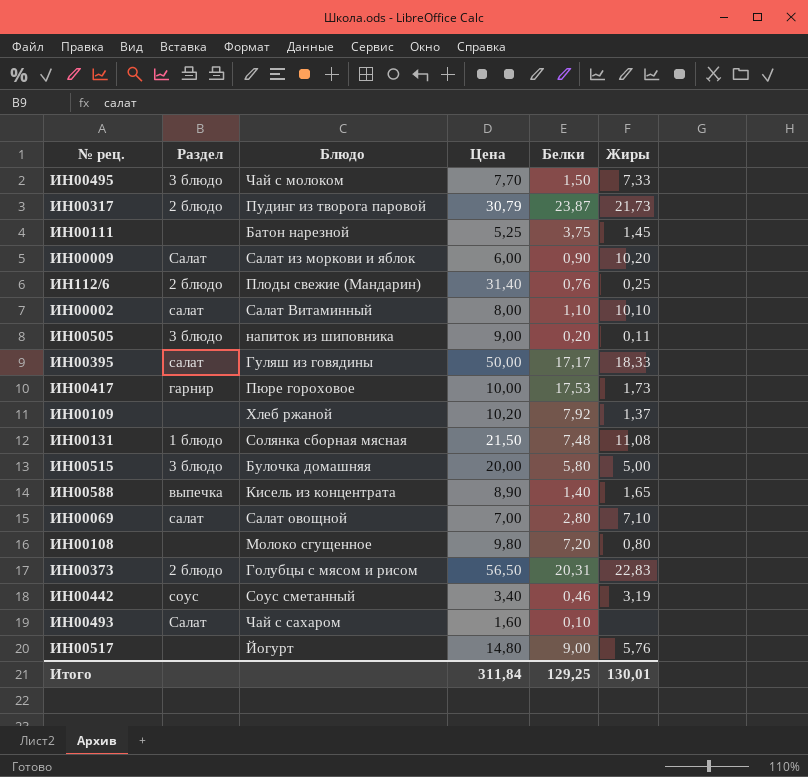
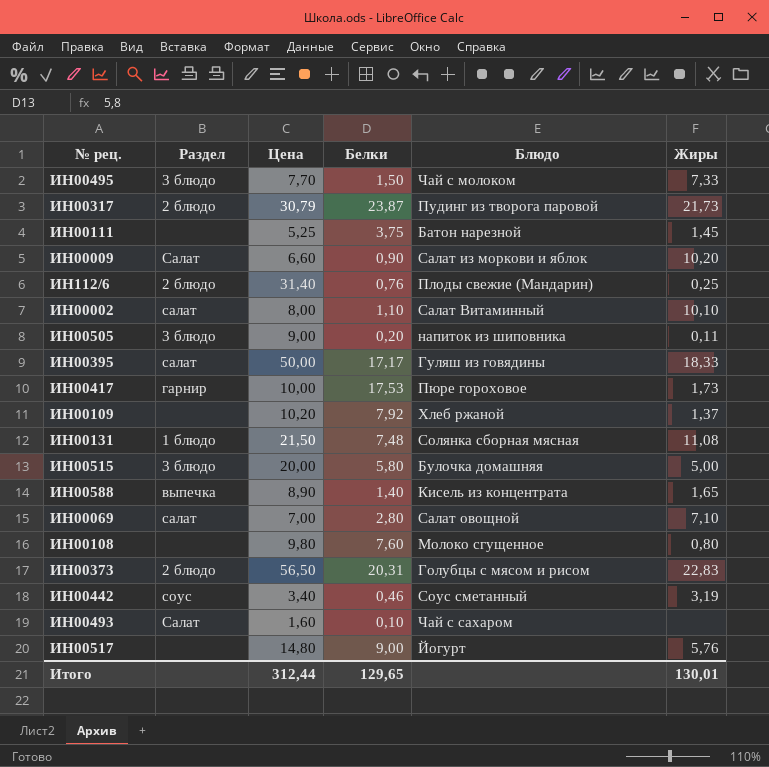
column Блюдо | position: 3 -> 5
ИН00009 | Цена: 6,00 -> 6,60
ИН00108 | Белки: 7,20 -> 7,60
Итого | Цена: 311,84 -> 312,44
Итого | Белки: 129,25 -> 129,65

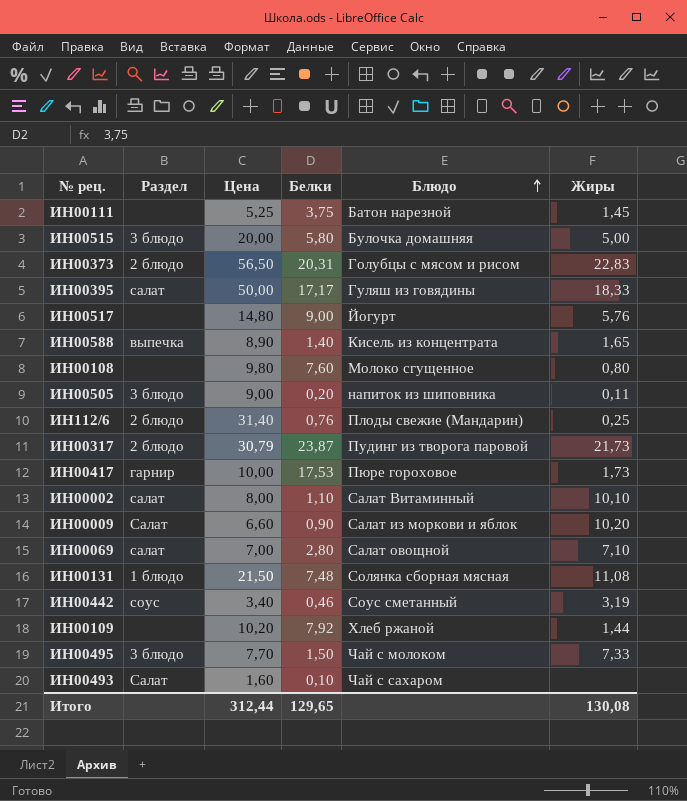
row order: none -> Блюдо ascending
ИН00109 | Жиры: 1,37 -> 1,44
Итого | Жиры: 130,01 -> 130,08

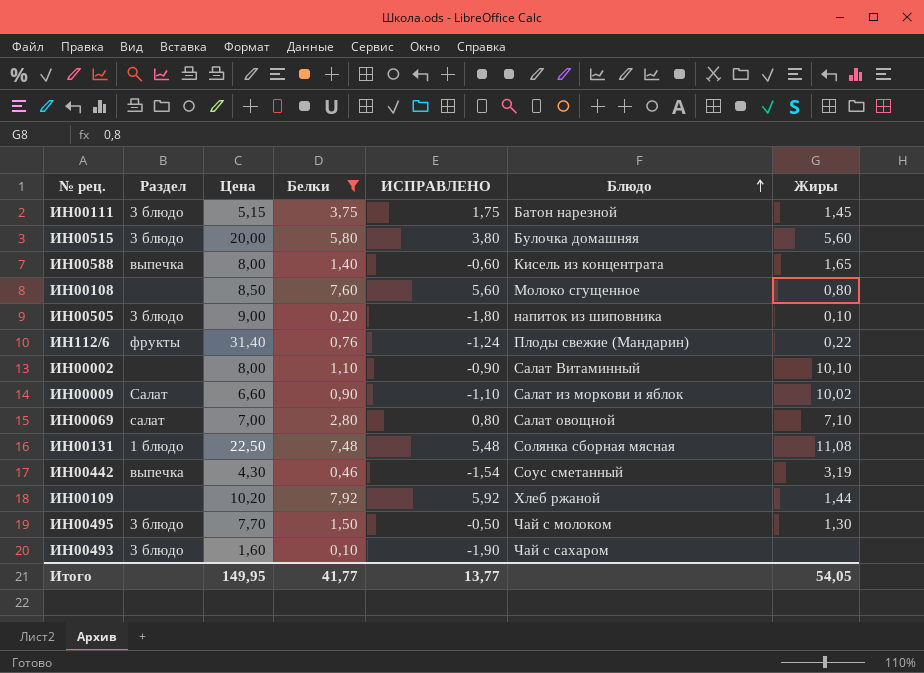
filter: none -> Белки <= 7,92
column ИСПРАВЛЕНО | formula: none -> [Белки] - 2
ИН00111 | Раздел: none -> 3 блюдо
ИН00111 | Цена: 5,25 -> 5,15
ИН00515 | Жиры: 5,00 -> 5,60
ИН00588 | Цена: 8,90 -> 8,00
ИН00108 | Цена: 9,80 -> 8,50
ИН00505 | Жиры: 0,11 -> 0,10
ИН112/6 | Раздел: 2 блюдо -> фрукты
ИН112/6 | Жиры: 0,25 -> 0,22
ИН00002 | Раздел: салат -> none
ИН00009 | Жиры: 10,20 -> 10,02
ИН00131 | Цена: 21,50 -> 22,50
ИН00442 | Раздел: соус -> выпечка
ИН00442 | Цена: 3,40 -> 4,30
ИН00495 | Жиры: 7,33 -> 1,30
ИН00493 | Раздел: Салат -> 3 блюдо
Итого | Цена: 312,44 -> 149,95
Итого | Белки: 129,65 -> 41,77
Итого | Жиры: 130,08 -> 54,05

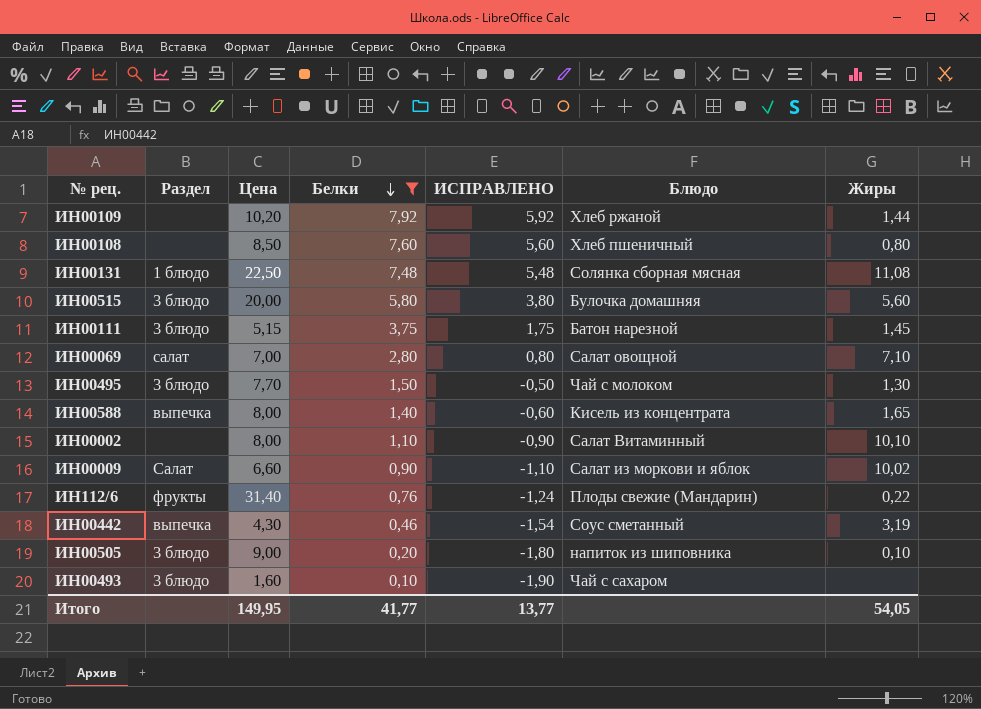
row order: Блюдо ascending -> Белки descending
ИН00108 | Блюдо: Молоко сгущенное -> Хлеб пшеничный

